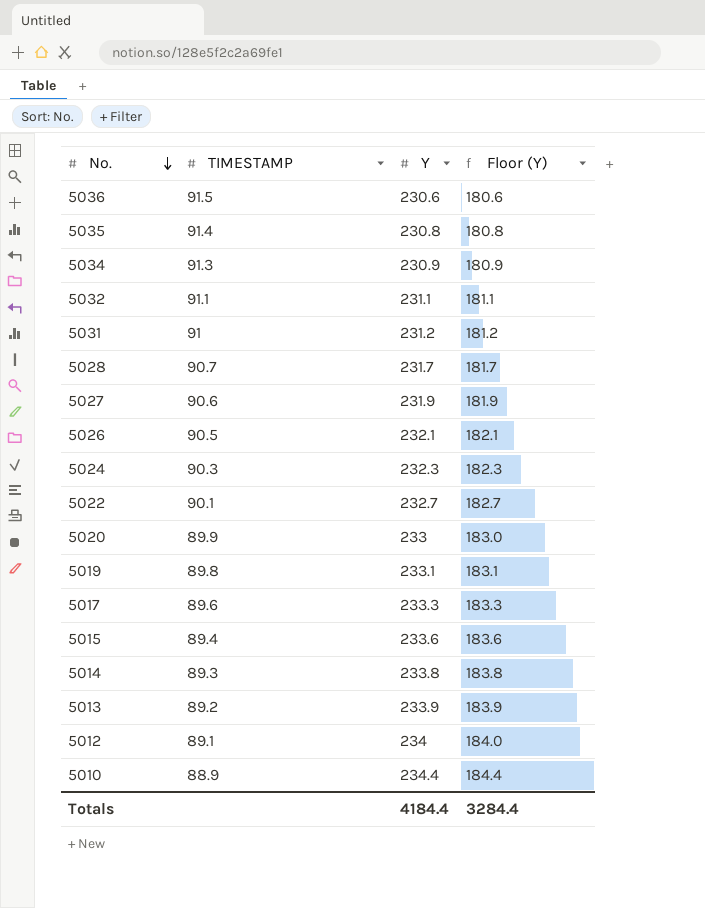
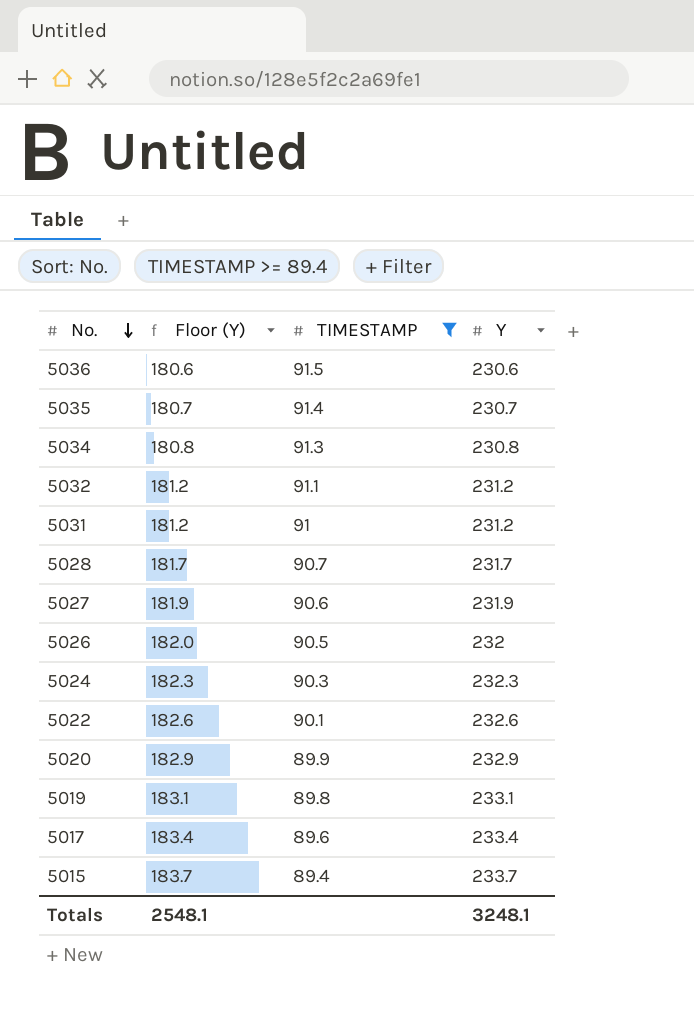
filter: none -> TIMESTAMP >= 89.4
column Floor (Y) | position: 4 -> 2
5035 | Floor (Y): 180.8 -> 180.7
5035 | Y: 230.8 -> 230.7
5034 | Floor (Y): 180.9 -> 180.8
5034 | Y: 230.9 -> 230.8
5032 | Floor (Y): 181.1 -> 181.2
5032 | Y: 231.1 -> 231.2
5026 | Floor (Y): 182.1 -> 182.0
5026 | Y: 232.1 -> 232
5022 | Floor (Y): 182.7 -> 182.6
5022 | Y: 232.7 -> 232.6
5020 | Floor (Y): 183.0 -> 182.9
5020 | Y: 233 -> 232.9
5017 | Floor (Y): 183.3 -> 183.4
5017 | Y: 233.3 -> 233.4
5015 | Floor (Y): 183.6 -> 183.7
5015 | Y: 233.6 -> 233.7
Totals | Floor (Y): 3284.4 -> 2548.1
Totals | Y: 4184.4 -> 3248.1

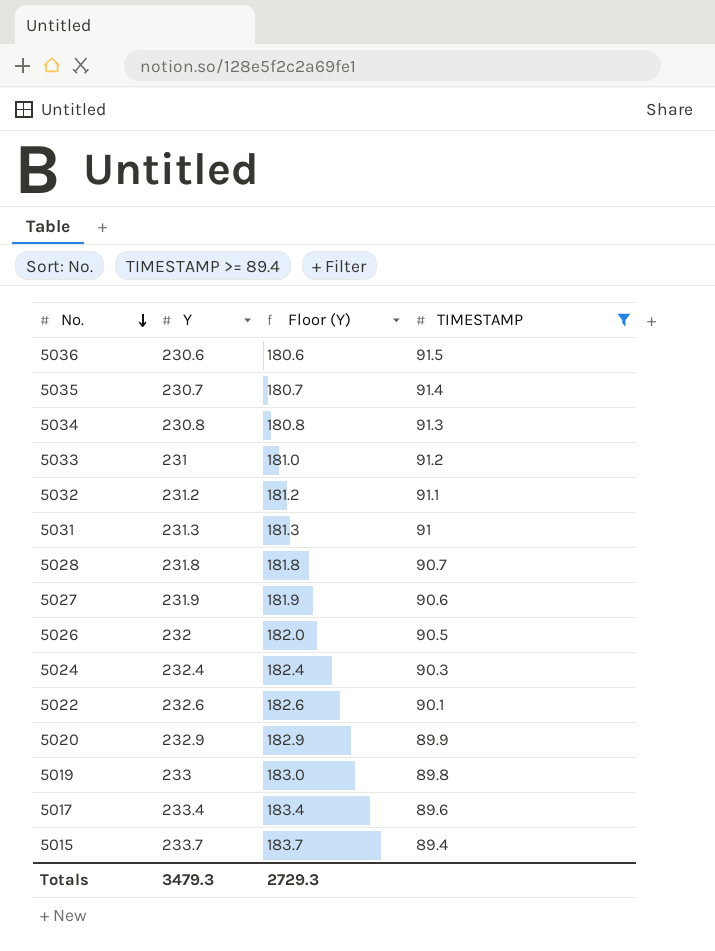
column Y | position: 4 -> 2
row 5033: none -> 231 | 181.0 | 91.2
5031 | Y: 231.2 -> 231.3
5031 | Floor (Y): 181.2 -> 181.3
5028 | Y: 231.7 -> 231.8
5028 | Floor (Y): 181.7 -> 181.8
5024 | Y: 232.3 -> 232.4
5024 | Floor (Y): 182.3 -> 182.4
5019 | Y: 233.1 -> 233
5019 | Floor (Y): 183.1 -> 183.0
Totals | Y: 3248.1 -> 3479.3
Totals | Floor (Y): 2548.1 -> 2729.3

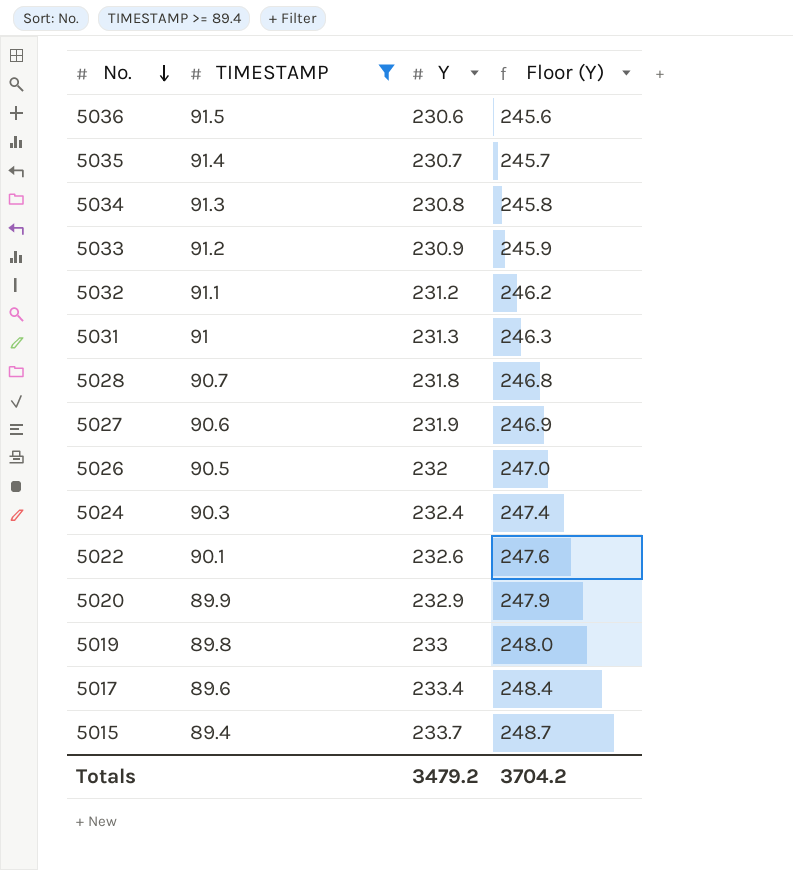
column TIMESTAMP | position: 4 -> 2
column Floor (Y) | formula: [Y] - 50 -> [Y] + 15
5033 | Y: 231 -> 230.9
Totals | Y: 3479.3 -> 3479.2
Totals | Floor (Y): 2729.3 -> 3704.2

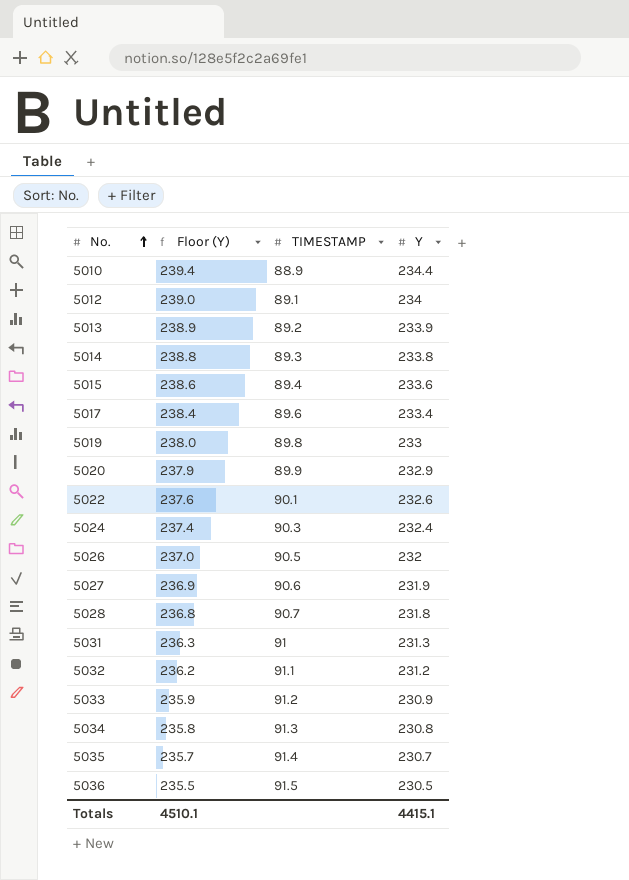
filter: TIMESTAMP >= 89.4 -> none
row order: No. descending -> No. ascending
column Floor (Y) | formula: [Y] + 15 -> [Y] + 5
column Floor (Y) | position: 4 -> 2
5015 | Y: 233.7 -> 233.6
5036 | Y: 230.6 -> 230.5
Totals | Floor (Y): 3704.2 -> 4510.1
Totals | Y: 3479.2 -> 4415.1

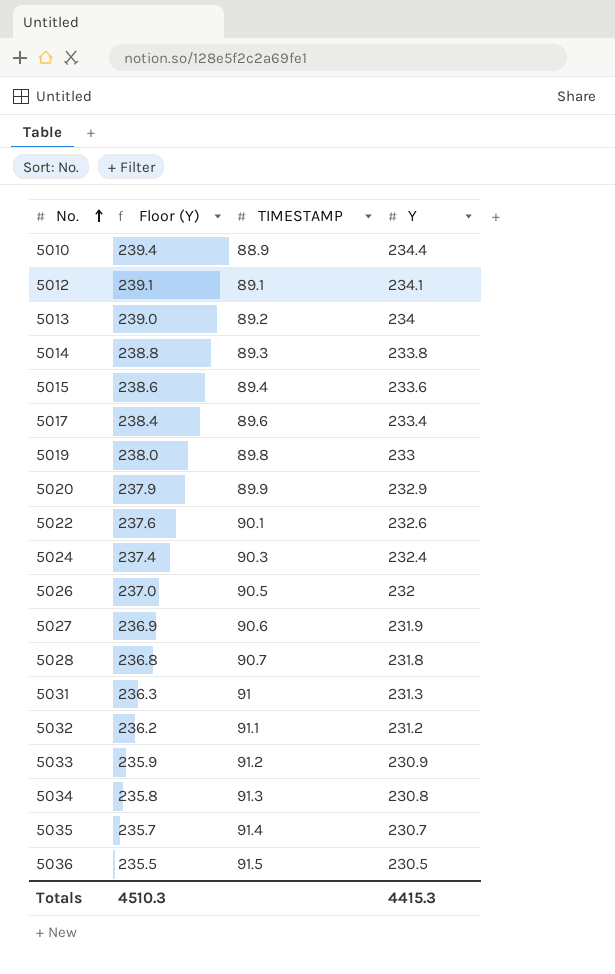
5012 | Floor (Y): 239.0 -> 239.1
5012 | Y: 234 -> 234.1
5013 | Floor (Y): 238.9 -> 239.0
5013 | Y: 233.9 -> 234
Totals | Floor (Y): 4510.1 -> 4510.3
Totals | Y: 4415.1 -> 4415.3

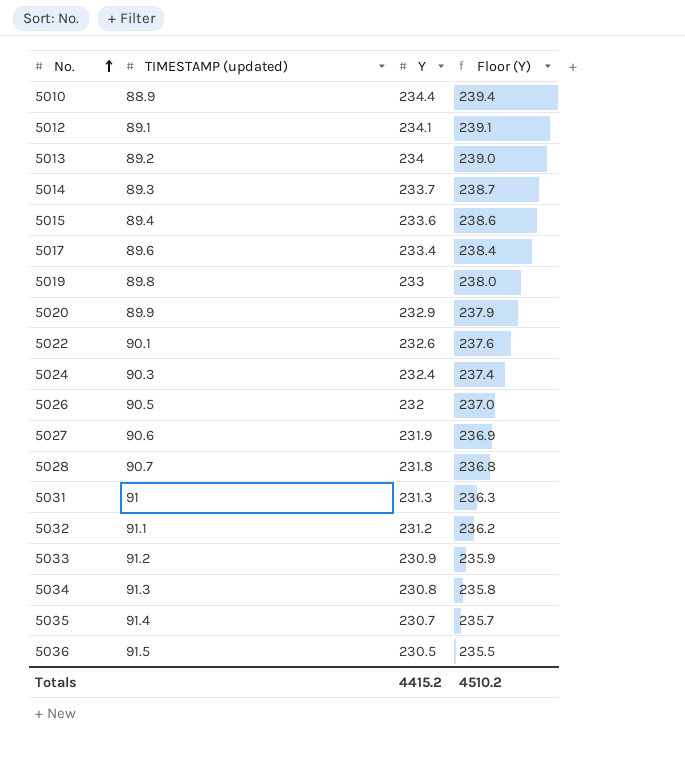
column name: TIMESTAMP -> TIMESTAMP (updated)
column Floor (Y) | position: 2 -> 4
5014 | Y: 233.8 -> 233.7
5014 | Floor (Y): 238.8 -> 238.7
Totals | Y: 4415.3 -> 4415.2
Totals | Floor (Y): 4510.3 -> 4510.2

